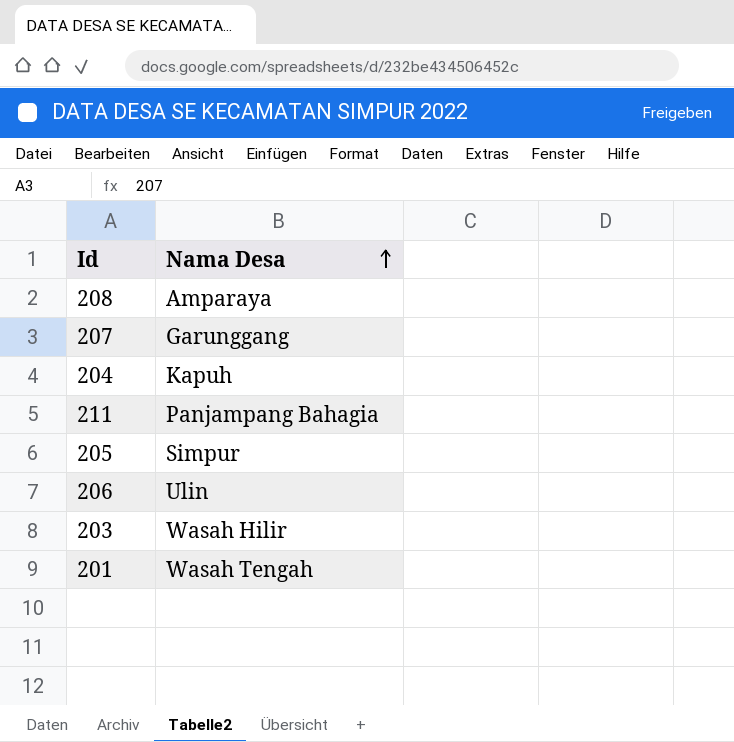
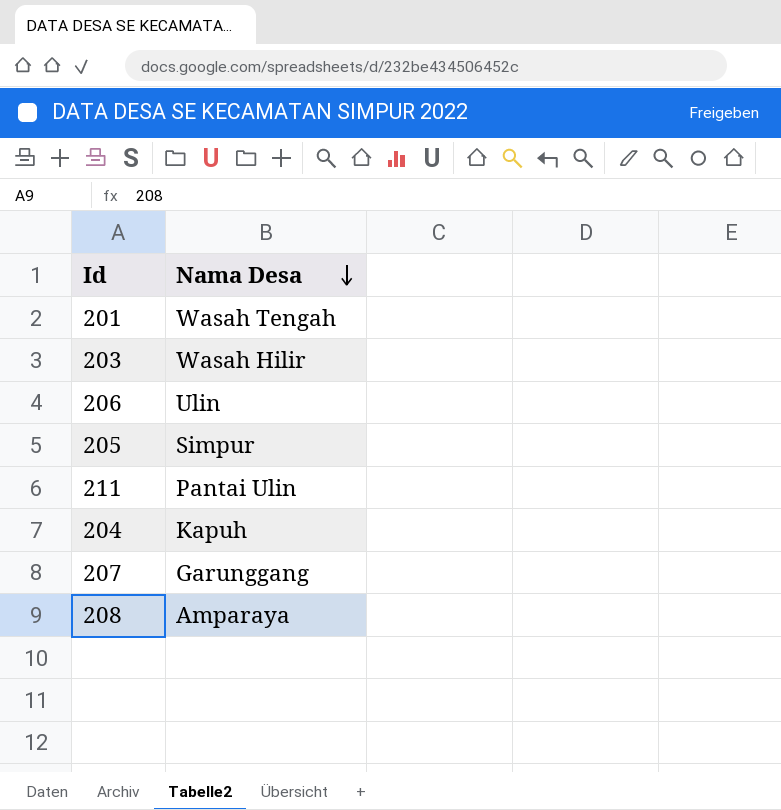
row order: Nama Desa ascending -> Nama Desa descending
211 | Nama Desa: Panjampang Bahagia -> Pantai Ulin

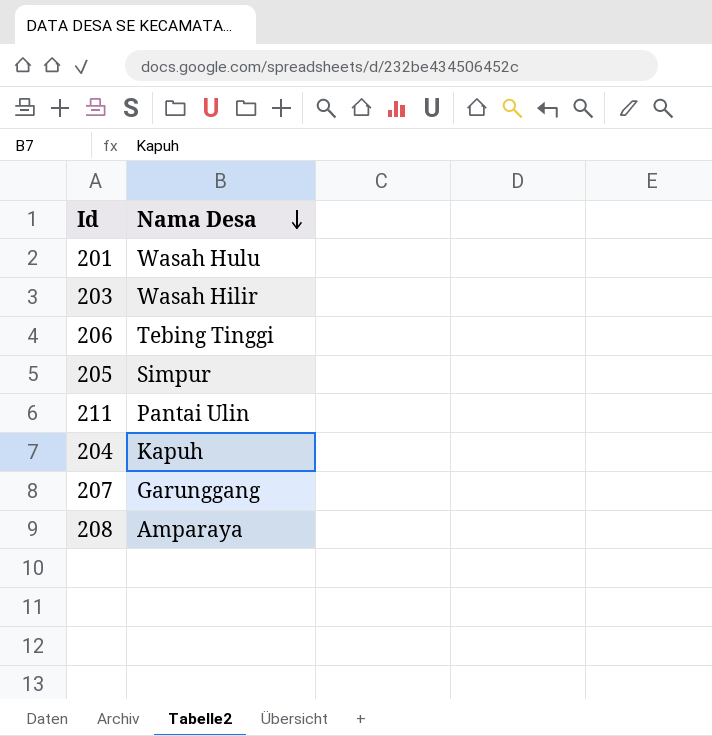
201 | Nama Desa: Wasah Tengah -> Wasah Hulu
206 | Nama Desa: Ulin -> Tebing Tinggi

